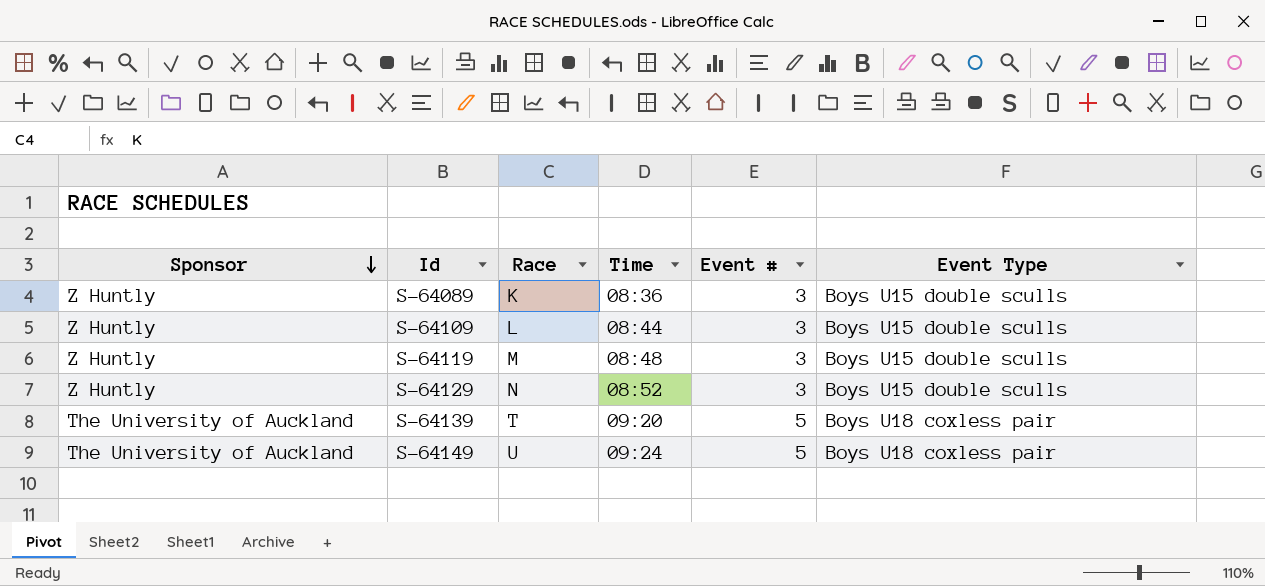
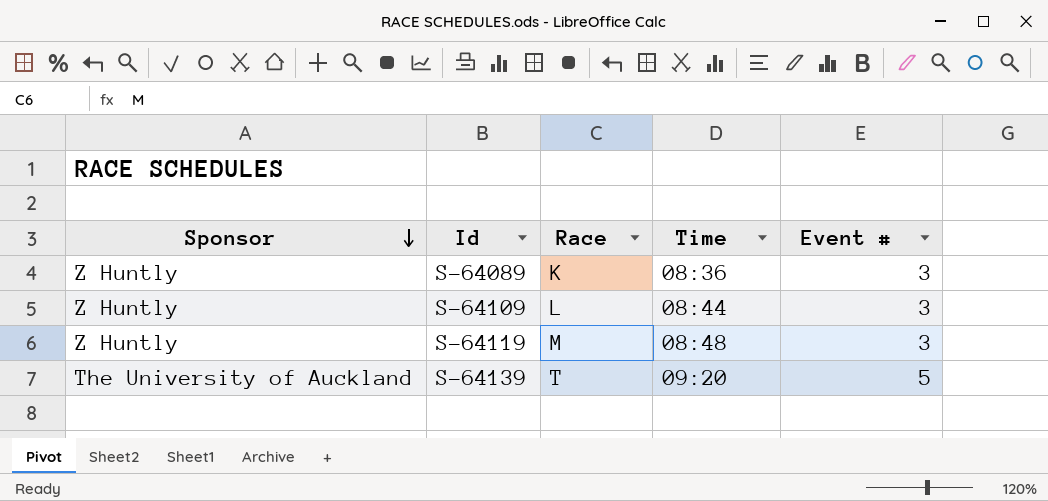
column Event Type | position: 6 -> none
row S-64129: Z Huntly | N | 08:52 | 3 | Boys U15 double sculls -> none
row S-64149: The University of Auckland | U | 09:24 | 5 | Boys U18 coxless pair -> none

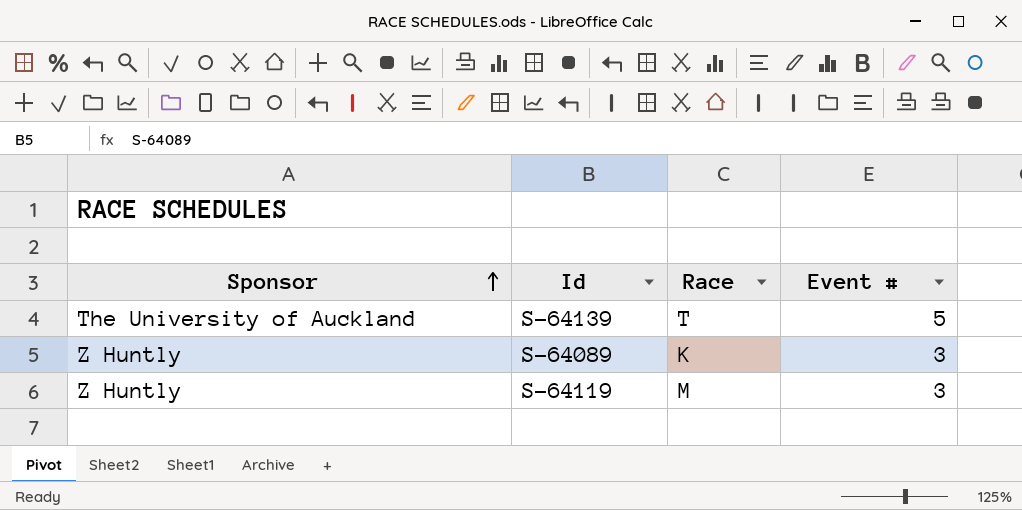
row order: Sponsor descending -> Sponsor ascending
column Time | position: 4 -> none
row S-64109: Z Huntly | L | 08:44 | 3 -> none

